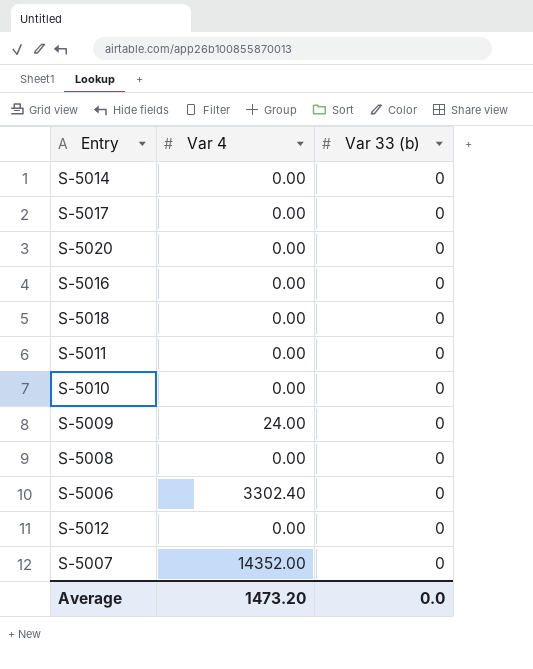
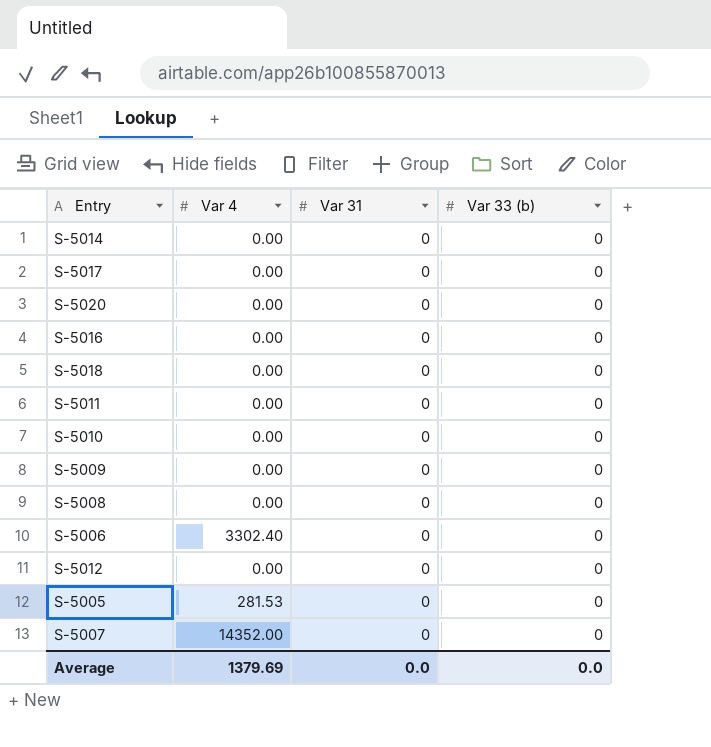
column Var 31 | position: none -> 3
S-5009 | Var 4: 24.00 -> 0.00
row S-5005: none -> 281.53 | 0 | 0
Average | Var 4: 1473.20 -> 1379.69

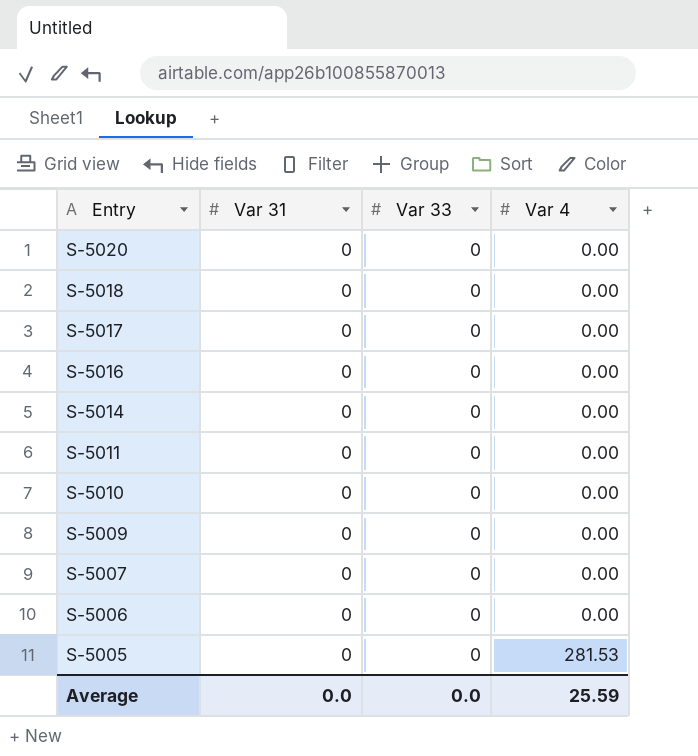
row order: none -> Entry descending
column name: Var 33 (b) -> Var 33
column Var 4 | position: 2 -> 4
row S-5008: 0.00 | 0 | 0 -> none
row S-5012: 0.00 | 0 | 0 -> none
S-5007 | Var 4: 14352.00 -> 0.00
S-5006 | Var 4: 3302.40 -> 0.00
Average | Var 4: 1379.69 -> 25.59

